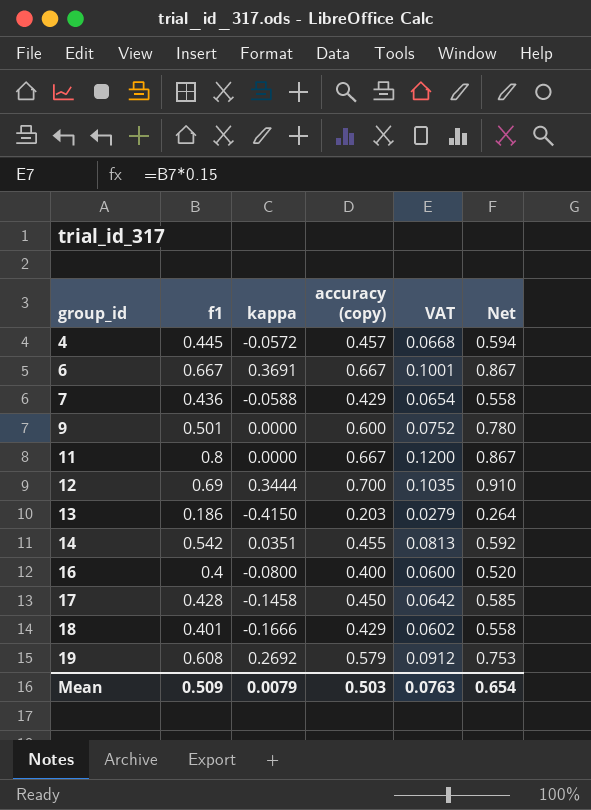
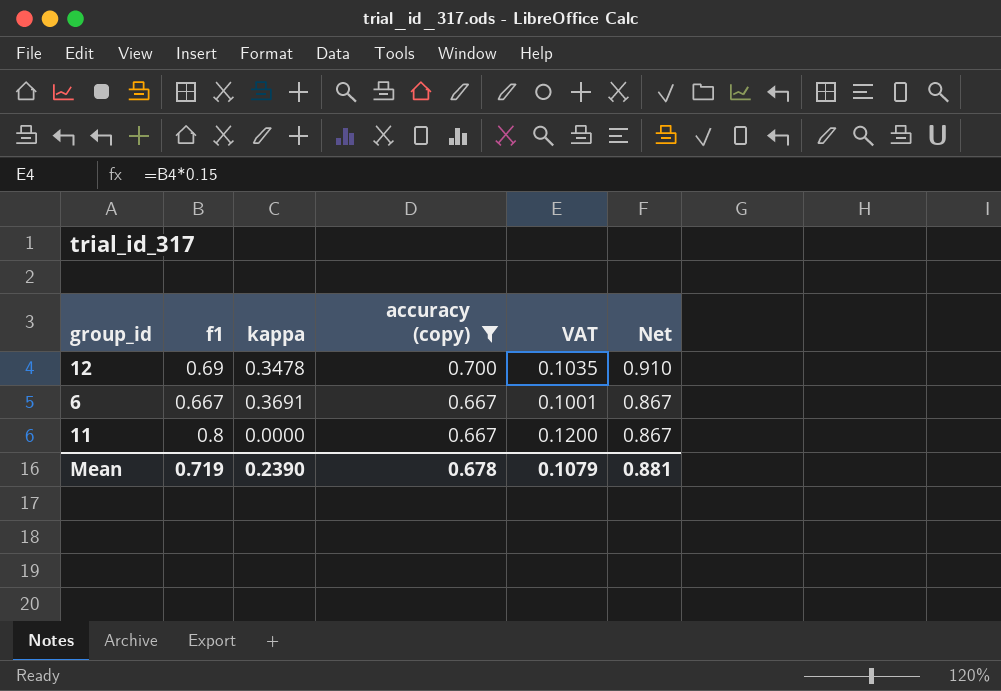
filter: none -> accuracy (copy) >= 0.667
row order: group_id ascending -> accuracy (copy) descending
12 | kappa: 0.3444 -> 0.3478
Mean | f1: 0.509 -> 0.719
Mean | kappa: 0.0079 -> 0.2390
Mean | accuracy (copy): 0.503 -> 0.678
Mean | VAT: 0.0763 -> 0.1079
Mean | Net: 0.654 -> 0.881

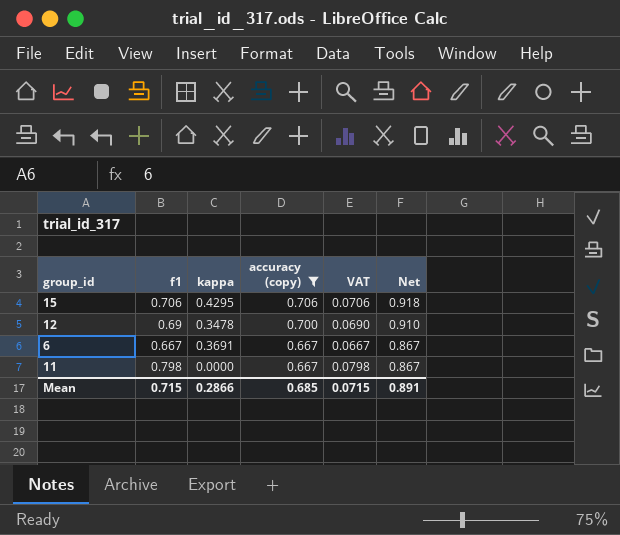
column VAT | formula: [f1] * 0.15 -> [f1] * 0.1
row 15: none -> 0.706 | 0.4295 | 0.706 | 0.0706 | 0.918
11 | f1: 0.8 -> 0.798
Mean | f1: 0.719 -> 0.715
Mean | kappa: 0.2390 -> 0.2866
Mean | accuracy (copy): 0.678 -> 0.685
Mean | VAT: 0.1079 -> 0.0715
Mean | Net: 0.881 -> 0.891

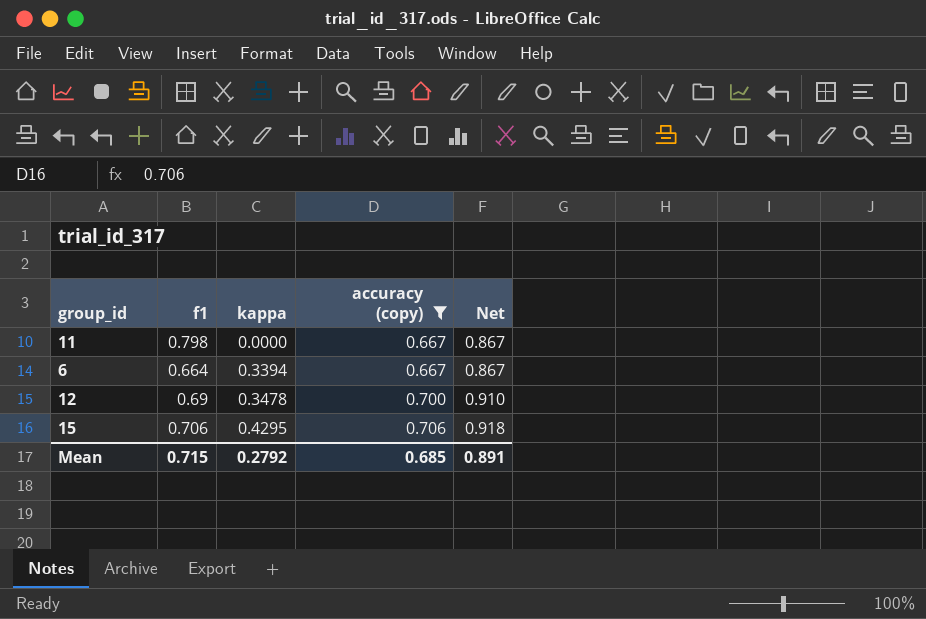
row order: accuracy (copy) descending -> kappa ascending
column VAT | formula: [f1] * 0.1 -> none
6 | f1: 0.667 -> 0.664
6 | kappa: 0.3691 -> 0.3394
Mean | kappa: 0.2866 -> 0.2792

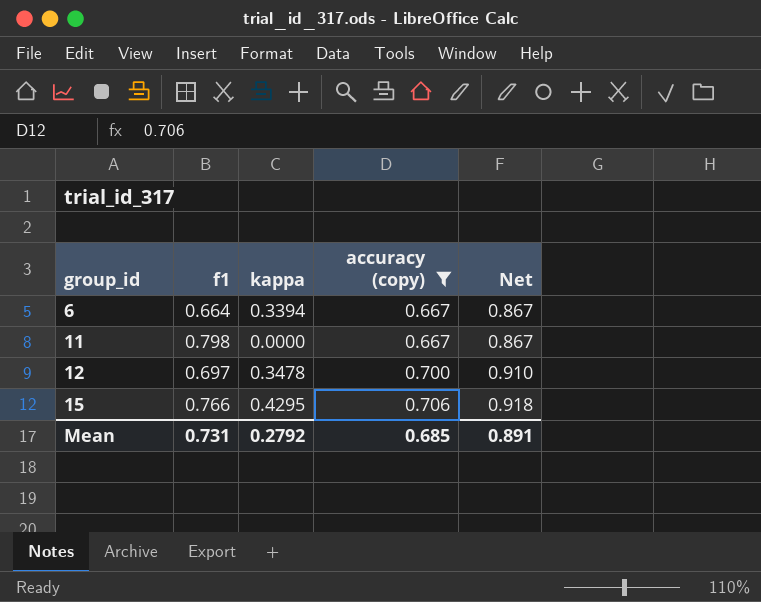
row order: kappa ascending -> group_id ascending
12 | f1: 0.69 -> 0.697
15 | f1: 0.706 -> 0.766
Mean | f1: 0.715 -> 0.731

